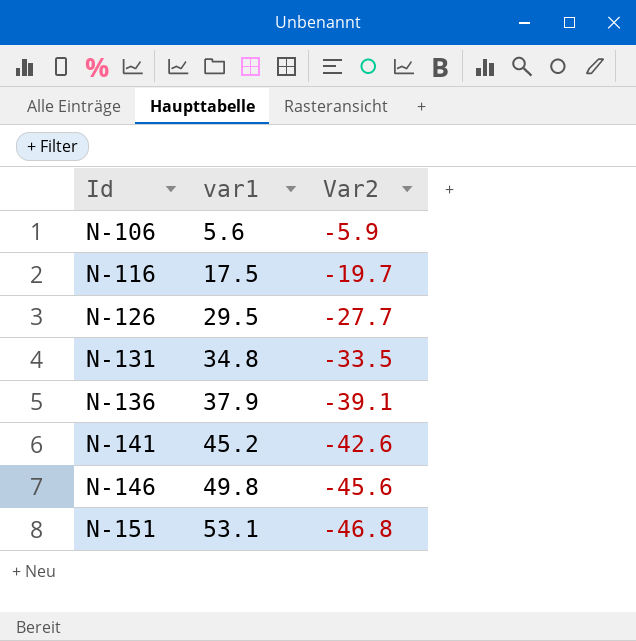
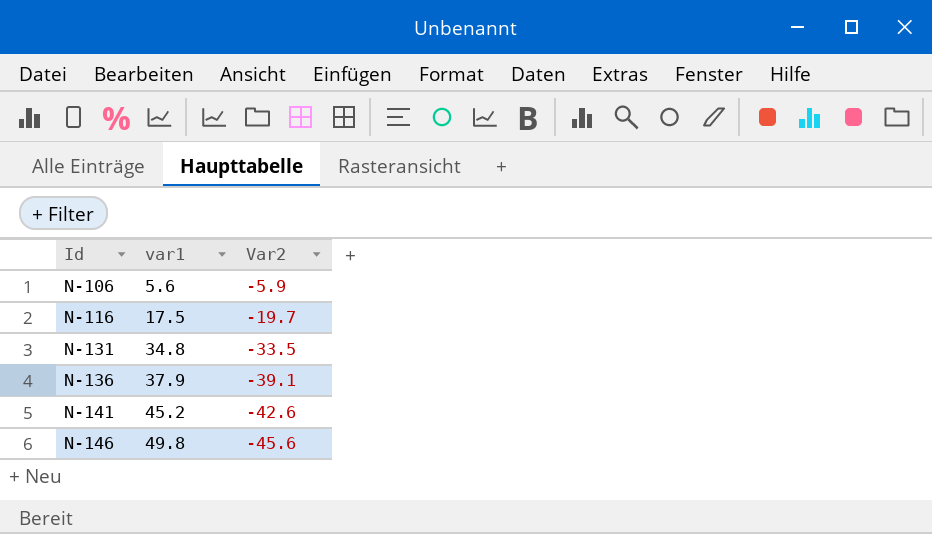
row N-126: 29.5 | -27.7 -> none
row N-151: 53.1 | -46.8 -> none

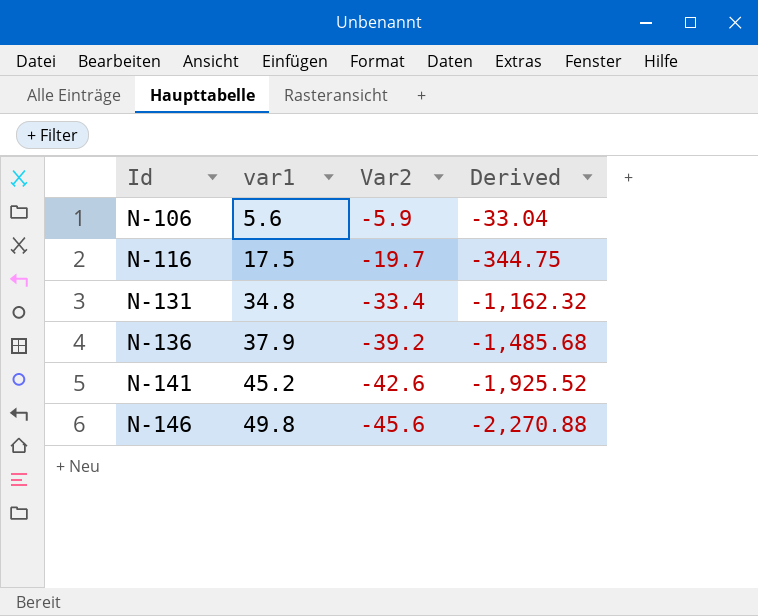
column Derived | formula: none -> [var1] * [Var2]
N-131 | Var2: -33.5 -> -33.4
N-136 | Var2: -39.1 -> -39.2

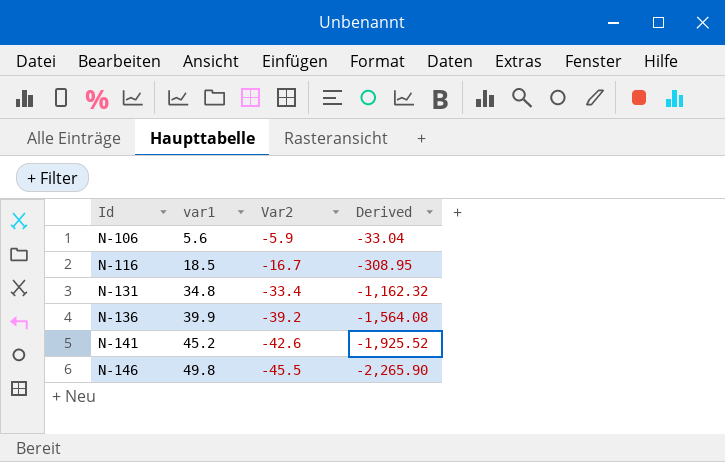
N-116 | var1: 17.5 -> 18.5
N-116 | Var2: -19.7 -> -16.7
N-116 | Derived: -344.75 -> -308.95
N-136 | var1: 37.9 -> 39.9
N-136 | Derived: -1,485.68 -> -1,564.08
N-146 | Var2: -45.6 -> -45.5
N-146 | Derived: -2,270.88 -> -2,265.90

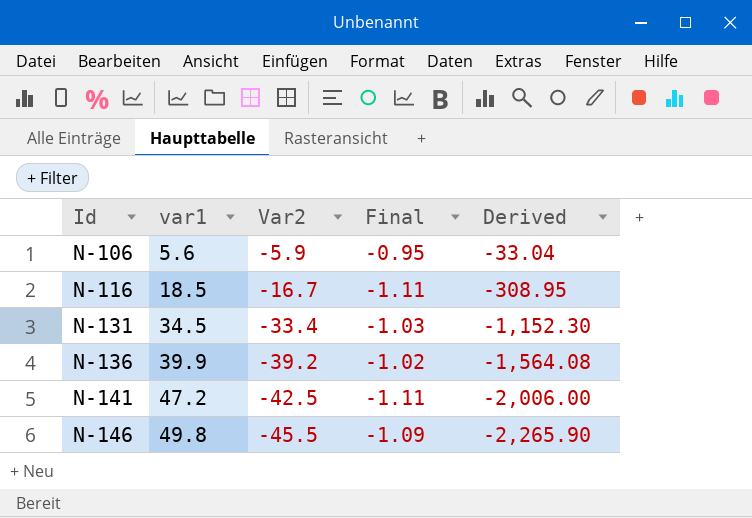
column Final | formula: none -> [var1] / [Var2]
N-131 | var1: 34.8 -> 34.5
N-131 | Derived: -1,162.32 -> -1,152.30
N-141 | var1: 45.2 -> 47.2
N-141 | Var2: -42.6 -> -42.5
N-141 | Derived: -1,925.52 -> -2,006.00

